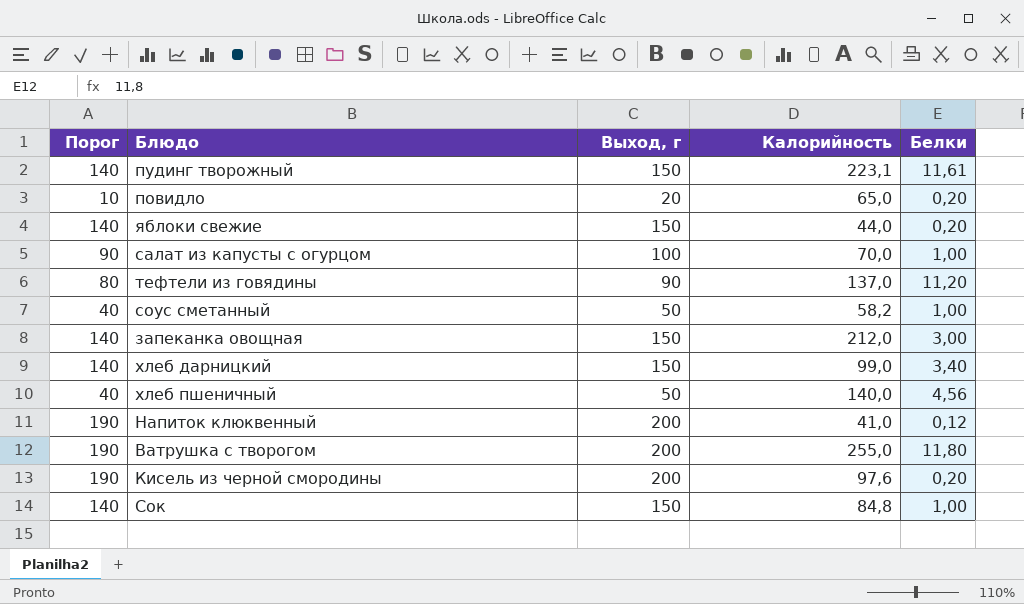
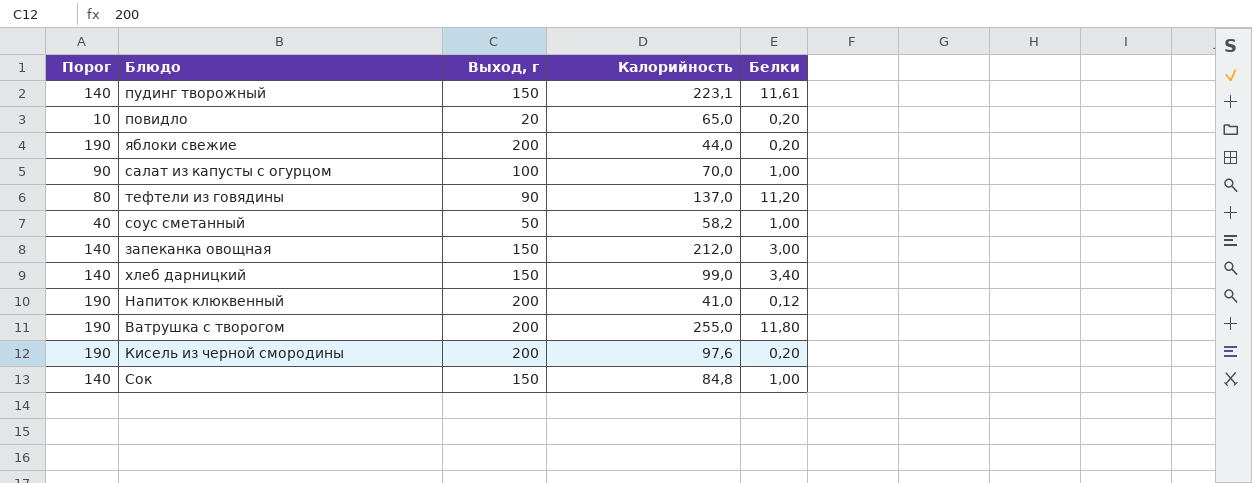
row хлеб пшеничный: 40 | 50 | 140,0 | 4,56 -> none
яблоки свежие | Порог: 140 -> 190
яблоки свежие | Выход, г: 150 -> 200

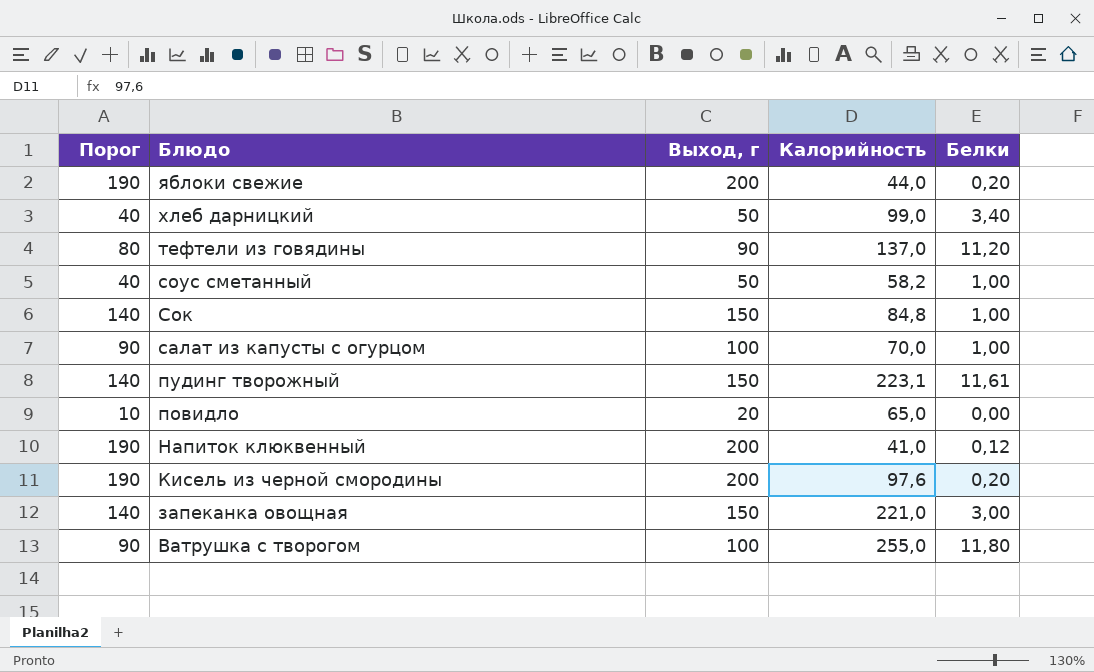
row order: none -> Блюдо descending
хлеб дарницкий | Порог: 140 -> 40
хлеб дарницкий | Выход, г: 150 -> 50
повидло | Белки: 0,20 -> 0,00
запеканка овощная | Калорийность: 212,0 -> 221,0
Ватрушка с творогом | Порог: 190 -> 90
Ватрушка с творогом | Выход, г: 200 -> 100

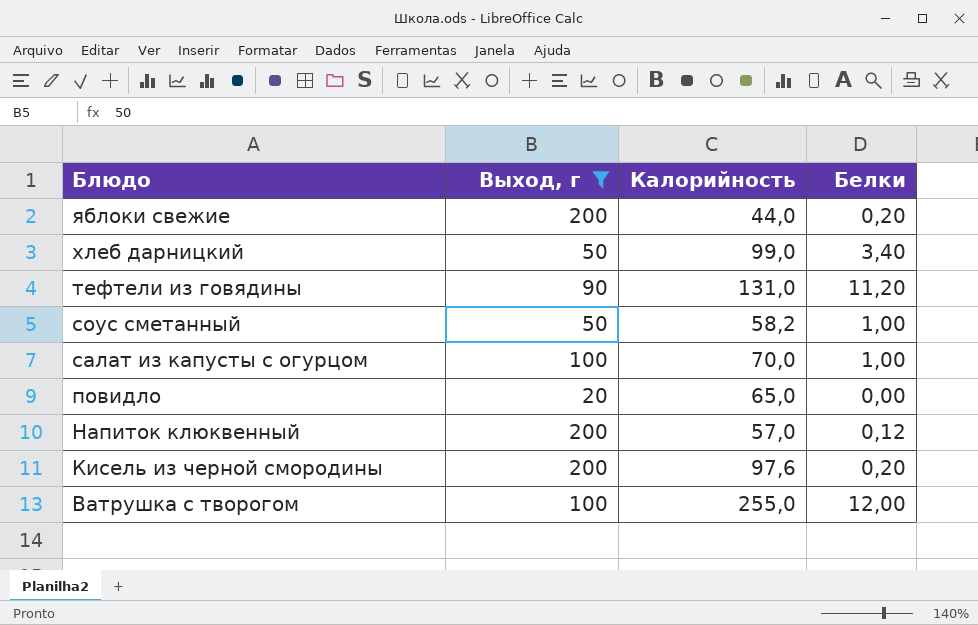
filter: none -> Выход, г != 150
column Порог | formula: [Выход, г] - 10 -> none
тефтели из говядины | Калорийность: 137,0 -> 131,0
Напиток клюквенный | Калорийность: 41,0 -> 57,0
Ватрушка с творогом | Белки: 11,80 -> 12,00

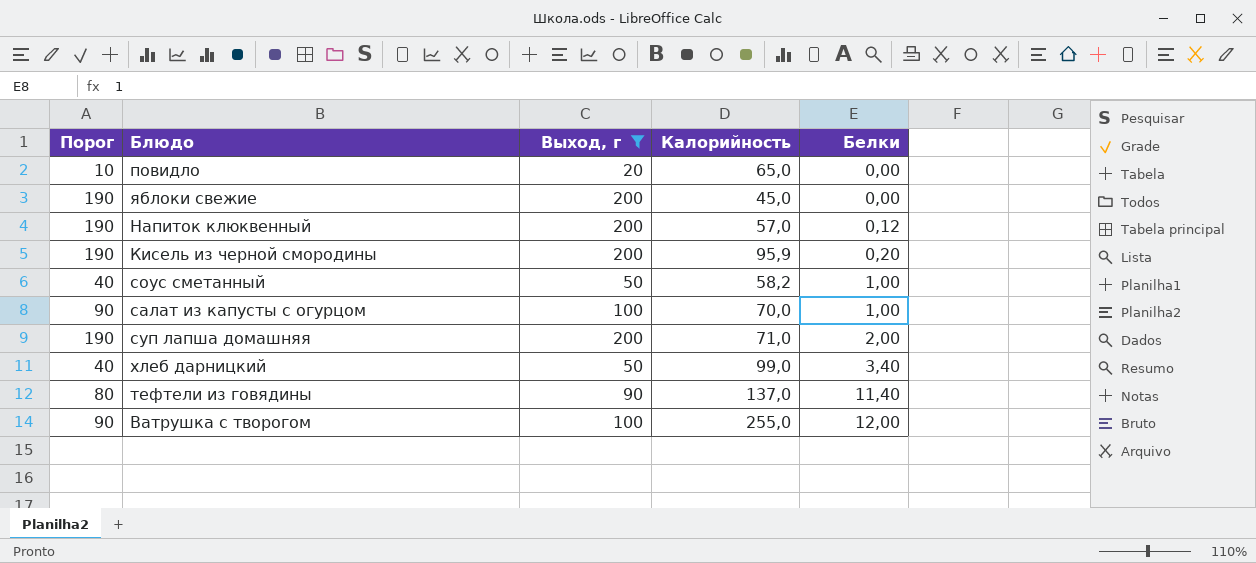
row order: Блюдо descending -> Белки ascending
column Порог | formula: none -> [Выход, г] - 10
яблоки свежие | Калорийность: 44,0 -> 45,0
яблоки свежие | Белки: 0,20 -> 0,00
Кисель из черной смородины | Калорийность: 97,6 -> 95,9
row суп лапша домашняя: none -> 190 | 200 | 71,0 | 2,00
тефтели из говядины | Калорийность: 131,0 -> 137,0
тефтели из говядины | Белки: 11,20 -> 11,40

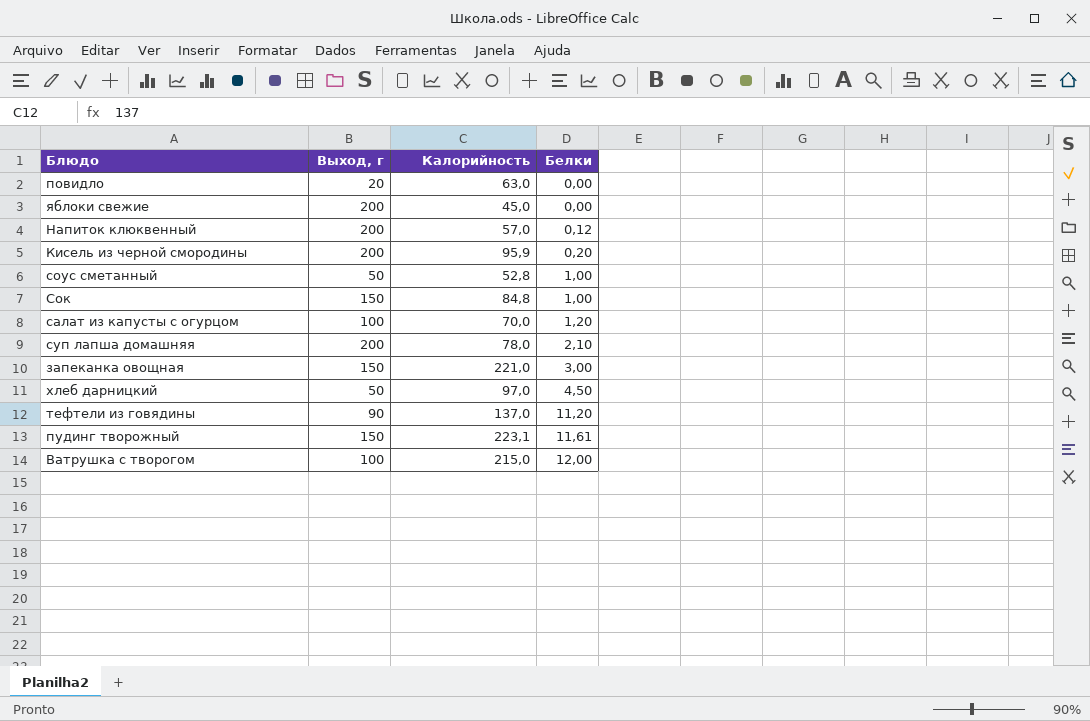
filter: Выход, г != 150 -> none
column Порог | formula: [Выход, г] - 10 -> none
повидло | Калорийность: 65,0 -> 63,0
соус сметанный | Калорийность: 58,2 -> 52,8
салат из капусты с огурцом | Белки: 1,00 -> 1,20
суп лапша домашняя | Калорийность: 71,0 -> 78,0
суп лапша домашняя | Белки: 2,00 -> 2,10
хлеб дарницкий | Калорийность: 99,0 -> 97,0
хлеб дарницкий | Белки: 3,40 -> 4,50
тефтели из говядины | Белки: 11,40 -> 11,20
Ватрушка с творогом | Калорийность: 255,0 -> 215,0

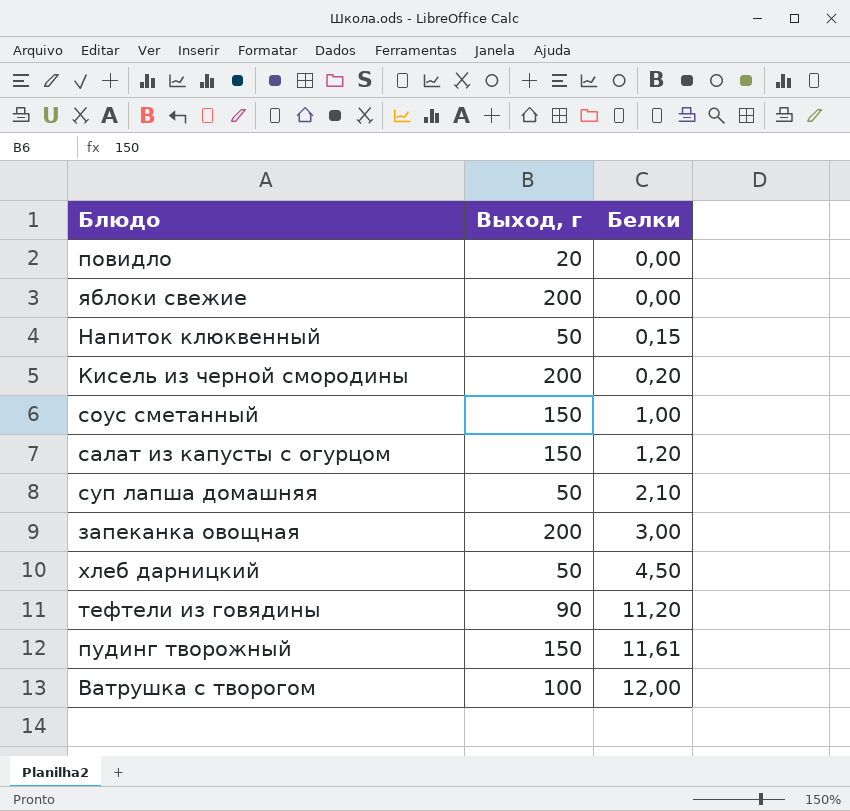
column Калорийность | position: 3 -> none
row Сок: 150 | 84,8 | 1,00 -> none
Напиток клюквенный | Выход, г: 200 -> 50
Напиток клюквенный | Белки: 0,12 -> 0,15
соус сметанный | Выход, г: 50 -> 150
салат из капусты с огурцом | Выход, г: 100 -> 150
суп лапша домашняя | Выход, г: 200 -> 50
запеканка овощная | Выход, г: 150 -> 200

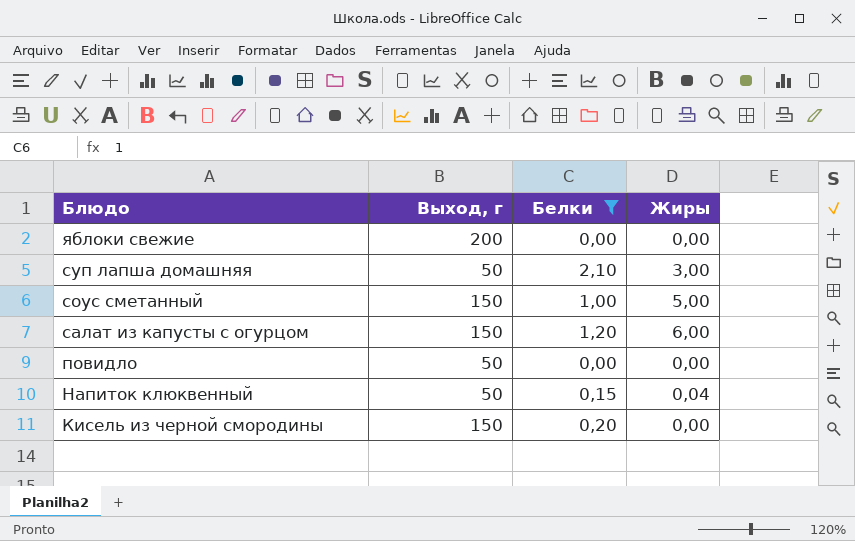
filter: none -> Белки <= 2,10
row order: Белки ascending -> Блюдо descending
column Жиры | position: none -> 4
повидло | Выход, г: 20 -> 50
Кисель из черной смородины | Выход, г: 200 -> 150

